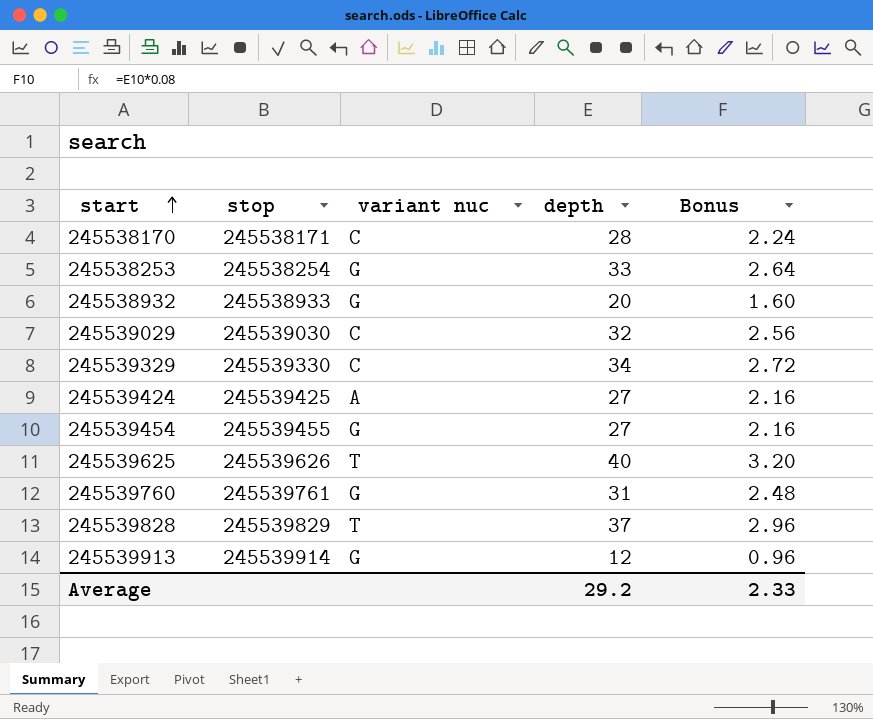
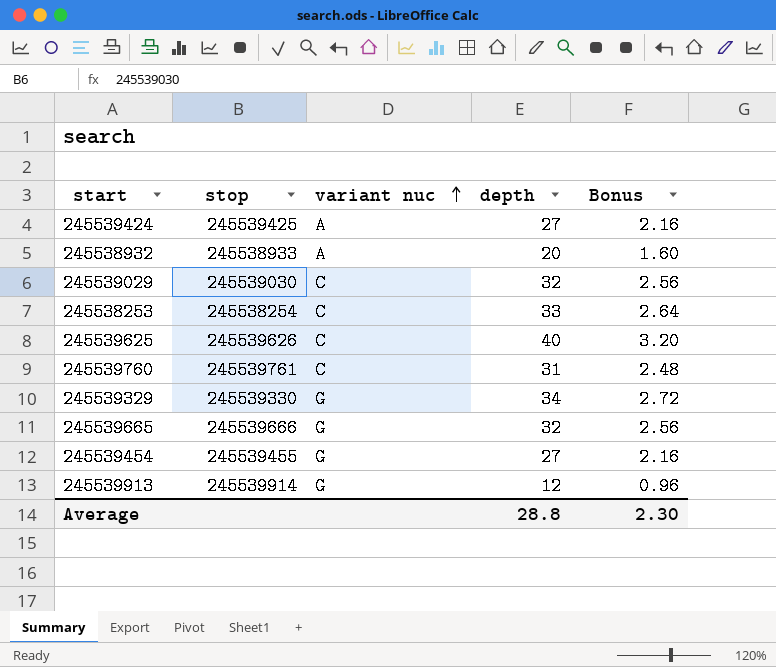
row order: start ascending -> variant nuc ascending
row 245538170: 245538171 | C | 28 | 2.24 -> none
row 245539828: 245539829 | T | 37 | 2.96 -> none
245538932 | variant nuc: G -> A
245538253 | variant nuc: G -> C
245539625 | variant nuc: T -> C
245539760 | variant nuc: G -> C
245539329 | variant nuc: C -> G
row 245539665: none -> 245539666 | G | 32 | 2.56
Average | depth: 29.2 -> 28.8
Average | Bonus: 2.33 -> 2.30

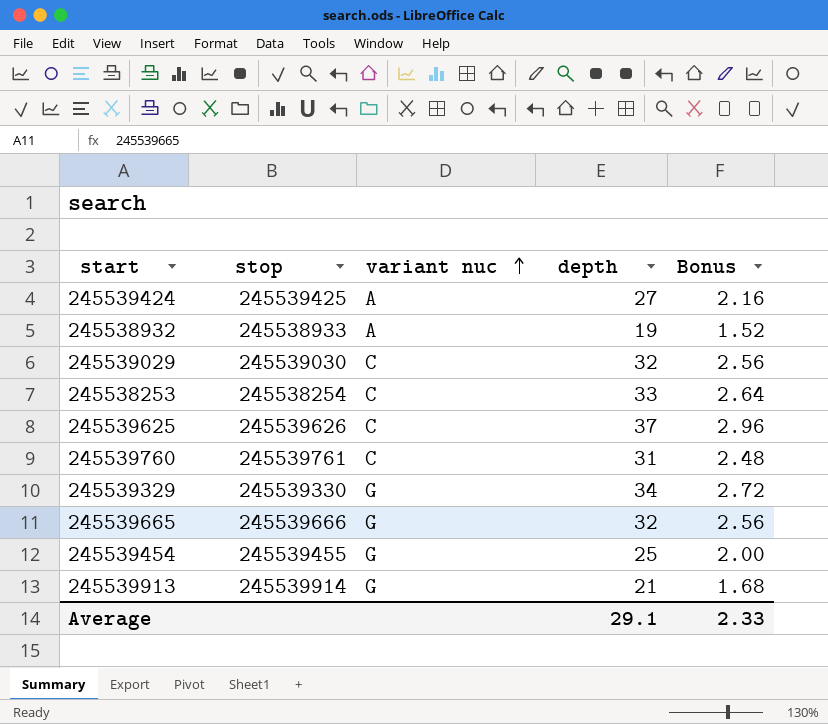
245538932 | depth: 20 -> 19
245538932 | Bonus: 1.60 -> 1.52
245539625 | depth: 40 -> 37
245539625 | Bonus: 3.20 -> 2.96
245539454 | depth: 27 -> 25
245539454 | Bonus: 2.16 -> 2.00
245539913 | depth: 12 -> 21
245539913 | Bonus: 0.96 -> 1.68
Average | depth: 28.8 -> 29.1
Average | Bonus: 2.30 -> 2.33

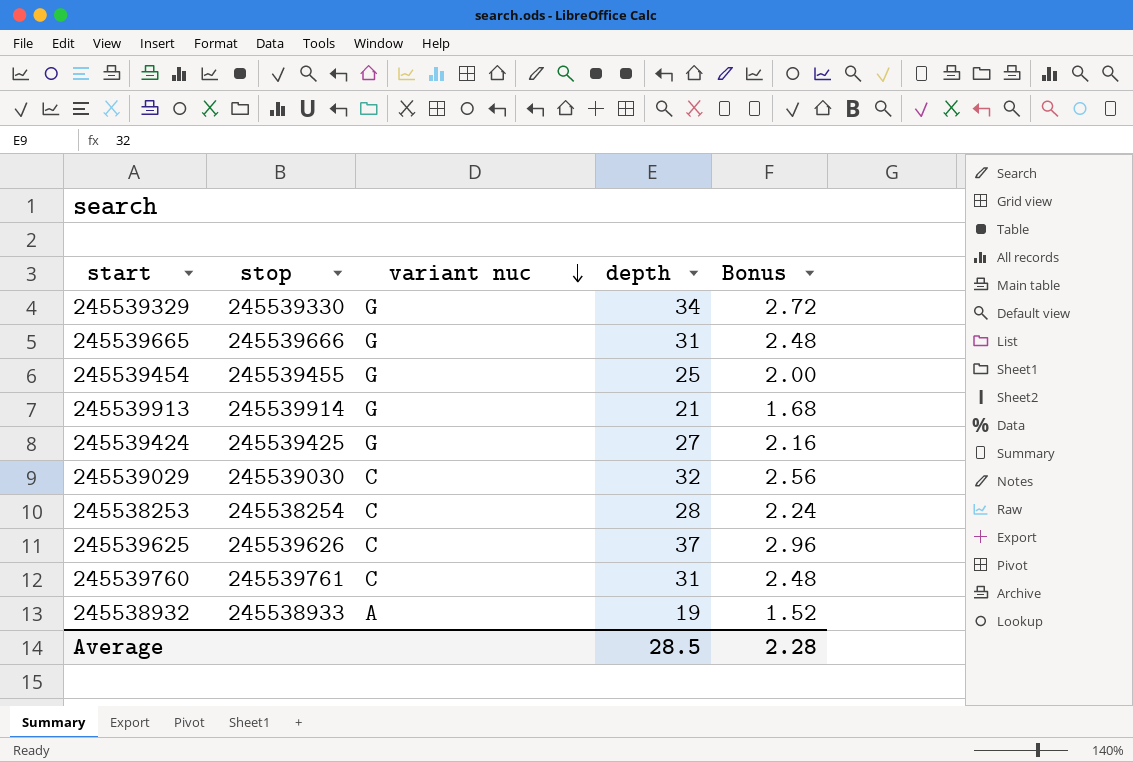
row order: variant nuc ascending -> variant nuc descending
245539665 | depth: 32 -> 31
245539665 | Bonus: 2.56 -> 2.48
245539424 | variant nuc: A -> G
245538253 | depth: 33 -> 28
245538253 | Bonus: 2.64 -> 2.24
Average | depth: 29.1 -> 28.5
Average | Bonus: 2.33 -> 2.28

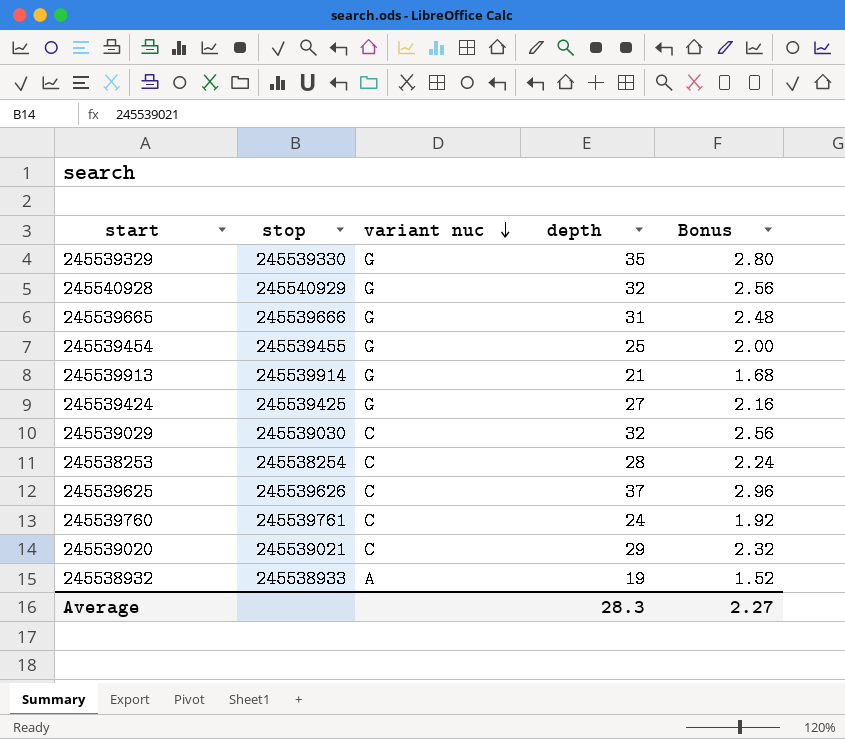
245539329 | depth: 34 -> 35
245539329 | Bonus: 2.72 -> 2.80
row 245540928: none -> 245540929 | G | 32 | 2.56
245539760 | depth: 31 -> 24
245539760 | Bonus: 2.48 -> 1.92
row 245539020: none -> 245539021 | C | 29 | 2.32
Average | depth: 28.5 -> 28.3
Average | Bonus: 2.28 -> 2.27

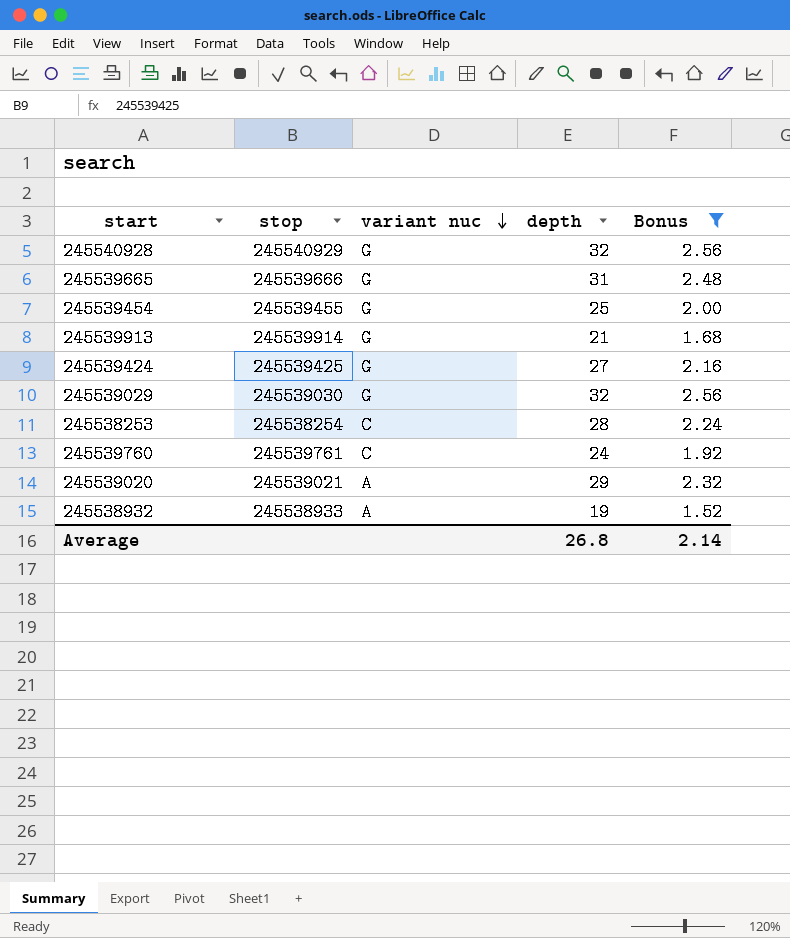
filter: none -> Bonus <= 2.56
245539029 | variant nuc: C -> G
245539020 | variant nuc: C -> A
Average | depth: 28.3 -> 26.8
Average | Bonus: 2.27 -> 2.14

